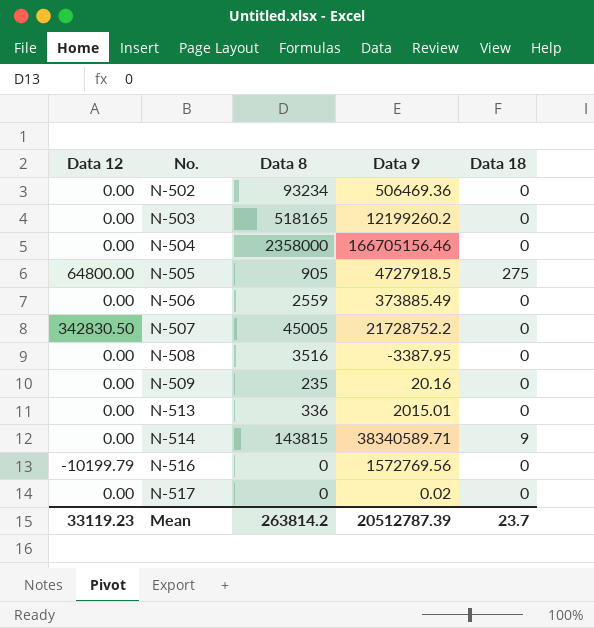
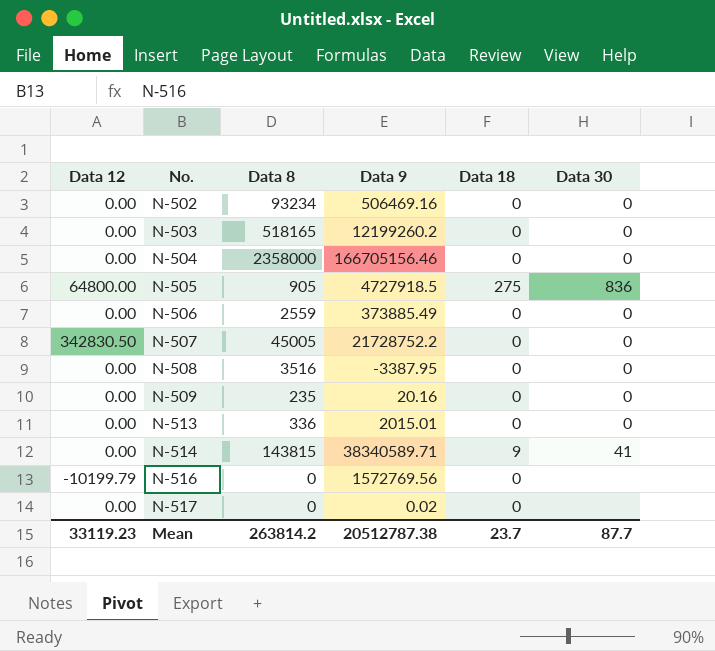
column Data 30 | position: none -> 6
N-502 | Data 9: 506469.36 -> 506469.16
Mean | Data 9: 20512787.39 -> 20512787.38

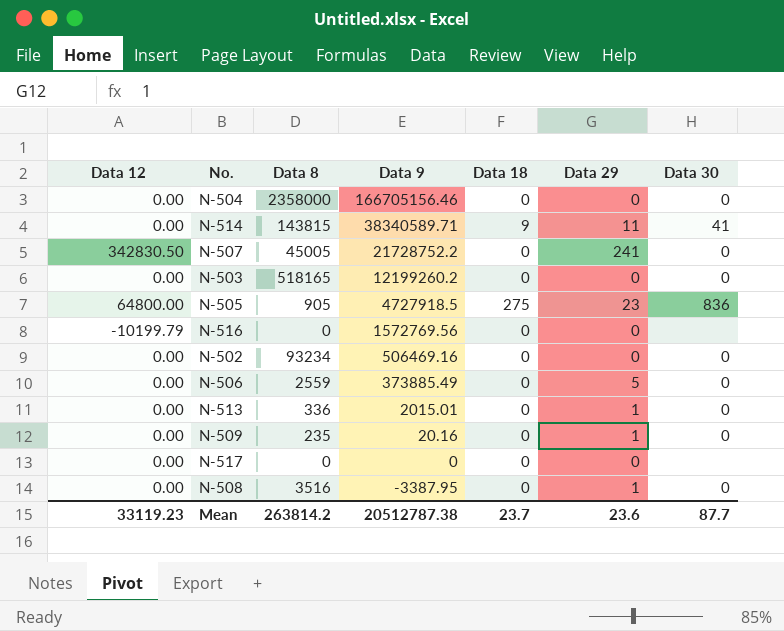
row order: No. ascending -> Data 9 descending
column Data 29 | position: none -> 6
N-517 | Data 9: 0.02 -> 0

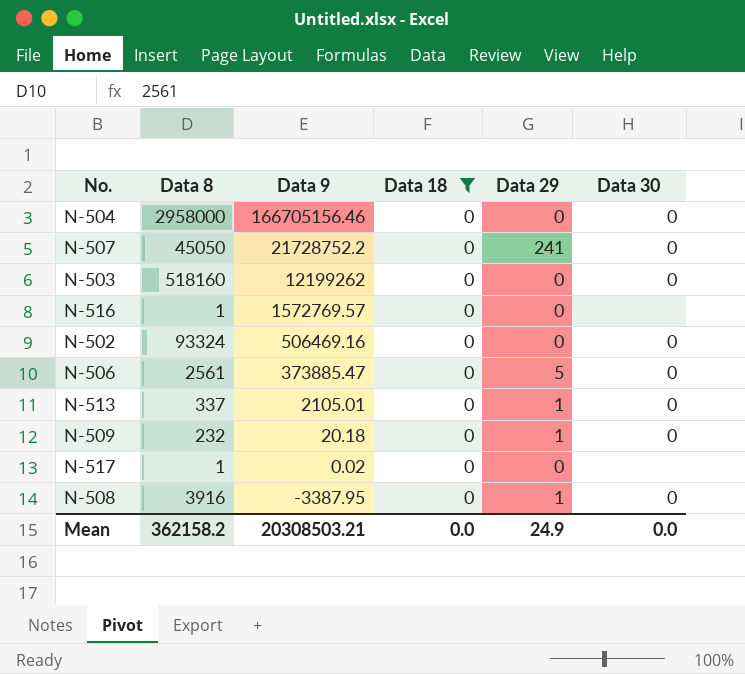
filter: none -> Data 18 = 0
column Data 12 | position: 1 -> none
N-504 | Data 8: 2358000 -> 2958000
N-507 | Data 8: 45005 -> 45050
N-503 | Data 8: 518165 -> 518160
N-503 | Data 9: 12199260.2 -> 12199262
N-516 | Data 8: 0 -> 1
N-516 | Data 9: 1572769.56 -> 1572769.57
N-502 | Data 8: 93234 -> 93324
N-506 | Data 8: 2559 -> 2561
N-506 | Data 9: 373885.49 -> 373885.47
N-513 | Data 8: 336 -> 337
N-513 | Data 9: 2015.01 -> 2105.01
N-509 | Data 8: 235 -> 232
N-509 | Data 9: 20.16 -> 20.18
N-517 | Data 8: 0 -> 1
N-517 | Data 9: 0 -> 0.02
N-508 | Data 8: 3516 -> 3916
Mean | Data 8: 263814.2 -> 362158.2
Mean | Data 9: 20512787.38 -> 20308503.21
Mean | Data 18: 23.7 -> 0.0
Mean | Data 29: 23.6 -> 24.9
Mean | Data 30: 87.7 -> 0.0

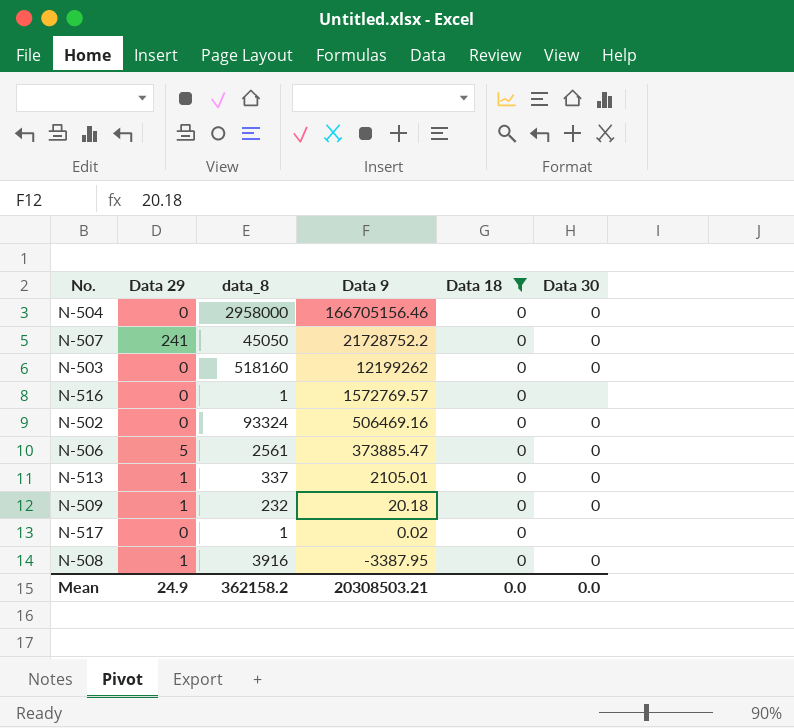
column Data 29 | position: 5 -> 2
column name: Data 8 -> data_8

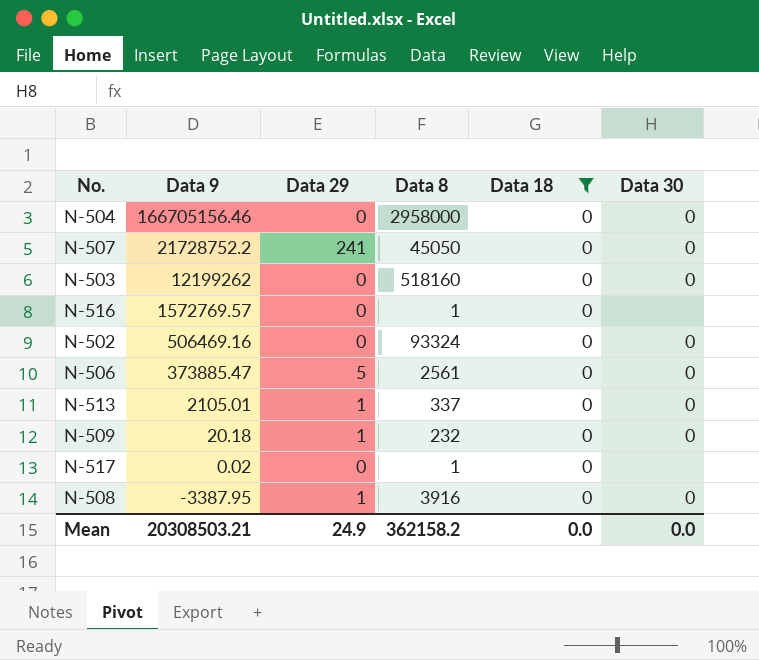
column Data 9 | position: 4 -> 2
column name: data_8 -> Data 8

